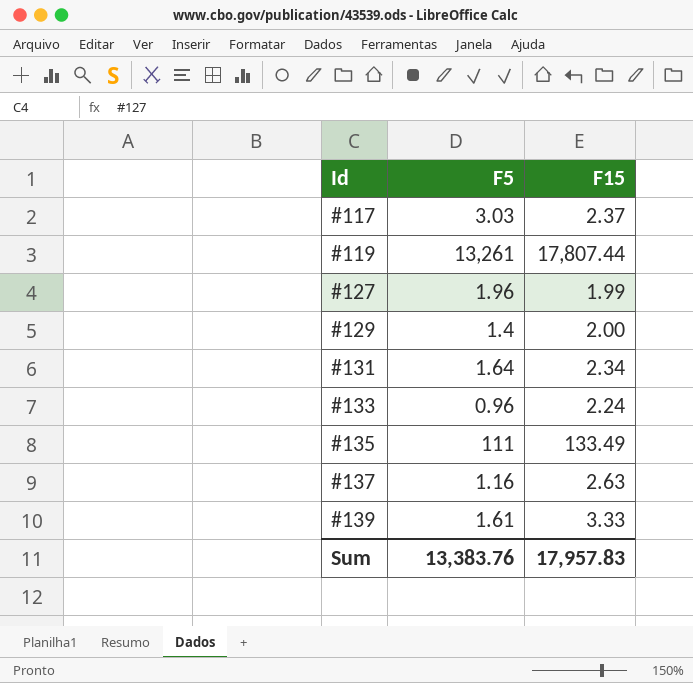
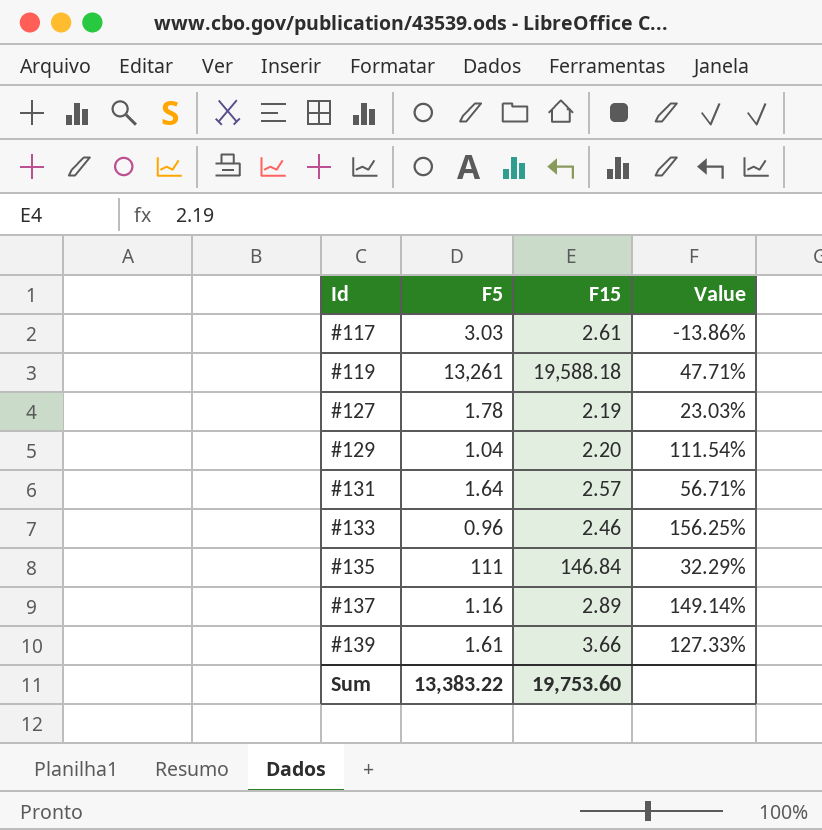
column Value | formula: none -> ([F15] - [F5]) / [F5]
#117 | F15: 2.37 -> 2.61
#119 | F15: 17,807.44 -> 19,588.18
#127 | F5: 1.96 -> 1.78
#127 | F15: 1.99 -> 2.19
#129 | F5: 1.4 -> 1.04
#129 | F15: 2.00 -> 2.20
#131 | F15: 2.34 -> 2.57
#133 | F15: 2.24 -> 2.46
#135 | F15: 133.49 -> 146.84
#137 | F15: 2.63 -> 2.89
#139 | F15: 3.33 -> 3.66
Sum | F5: 13,383.76 -> 13,383.22
Sum | F15: 17,957.83 -> 19,753.60

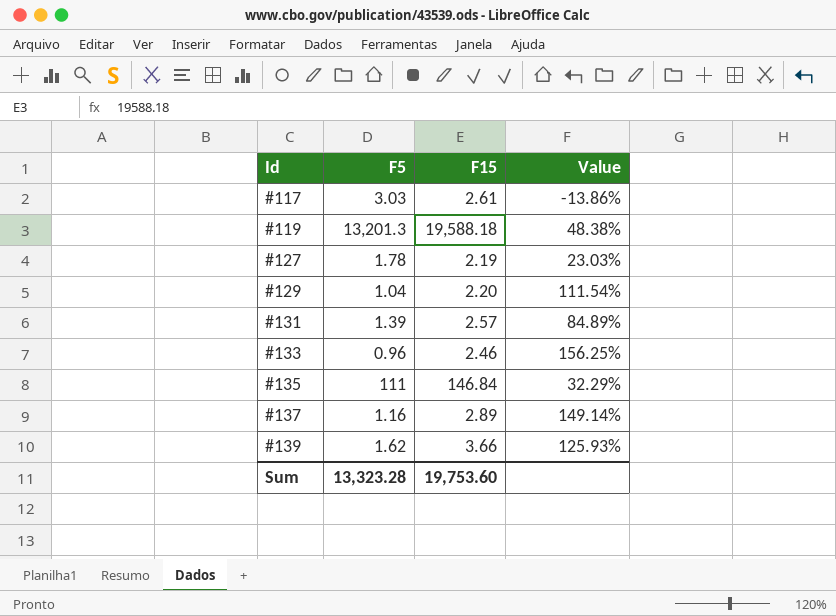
#119 | F5: 13,261 -> 13,201.3
#119 | Value: 47.71% -> 48.38%
#131 | F5: 1.64 -> 1.39
#131 | Value: 56.71% -> 84.89%
#139 | F5: 1.61 -> 1.62
#139 | Value: 127.33% -> 125.93%
Sum | F5: 13,383.22 -> 13,323.28

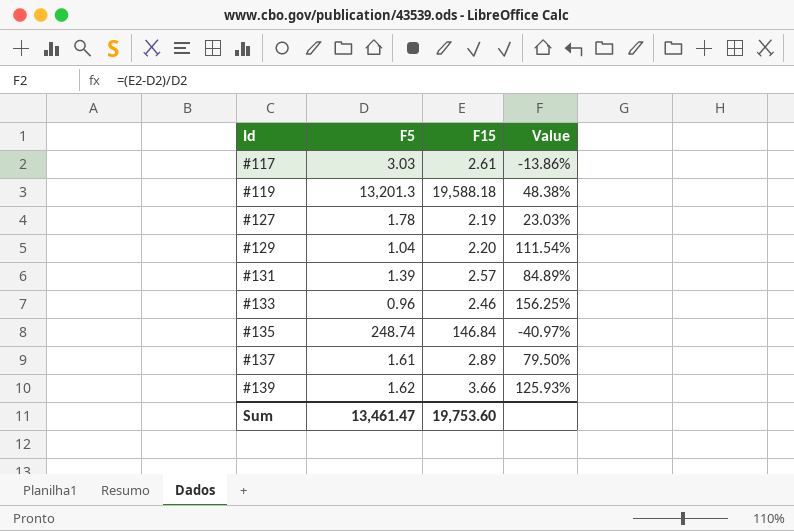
#135 | F5: 111 -> 248.74
#135 | Value: 32.29% -> -40.97%
#137 | F5: 1.16 -> 1.61
#137 | Value: 149.14% -> 79.50%
Sum | F5: 13,323.28 -> 13,461.47

